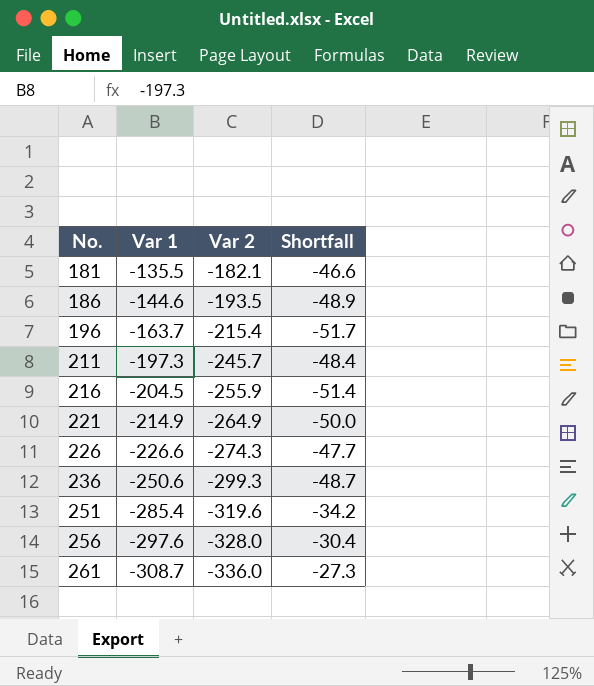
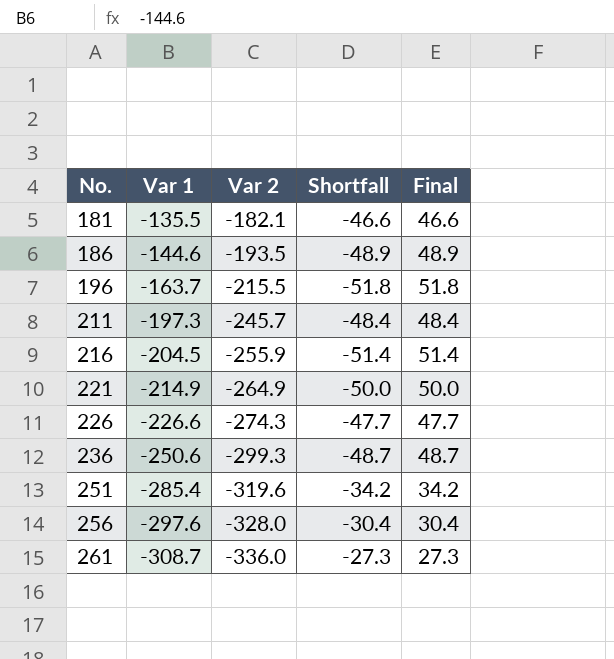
column Final | formula: none -> [Var 1] - [Var 2]
196 | Var 2: -215.4 -> -215.5
196 | Shortfall: -51.7 -> -51.8

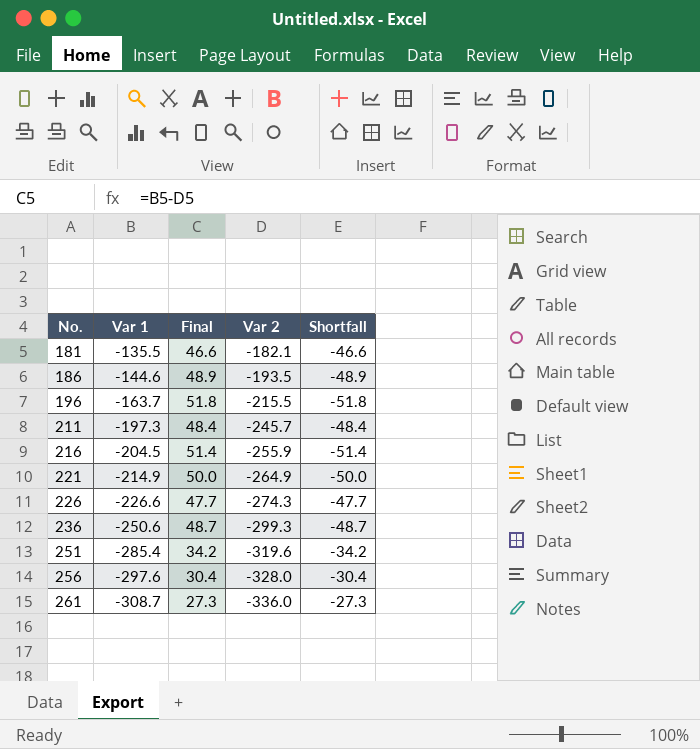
column Final | position: 5 -> 3

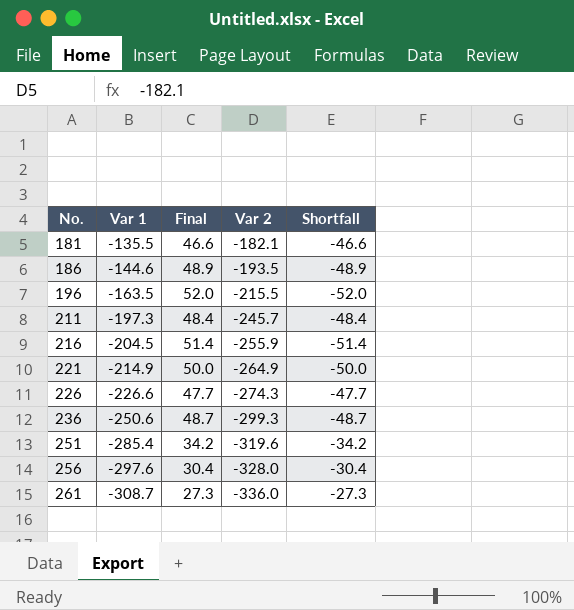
196 | Var 1: -163.7 -> -163.5
196 | Final: 51.8 -> 52.0
196 | Shortfall: -51.8 -> -52.0

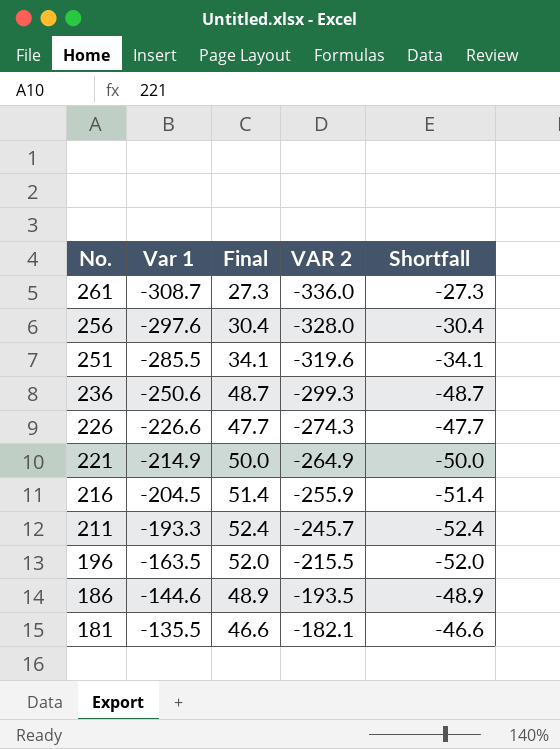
row order: No. ascending -> No. descending
column name: Var 2 -> VAR 2
251 | Var 1: -285.4 -> -285.5
251 | Final: 34.2 -> 34.1
251 | Shortfall: -34.2 -> -34.1
211 | Var 1: -197.3 -> -193.3
211 | Final: 48.4 -> 52.4
211 | Shortfall: -48.4 -> -52.4

